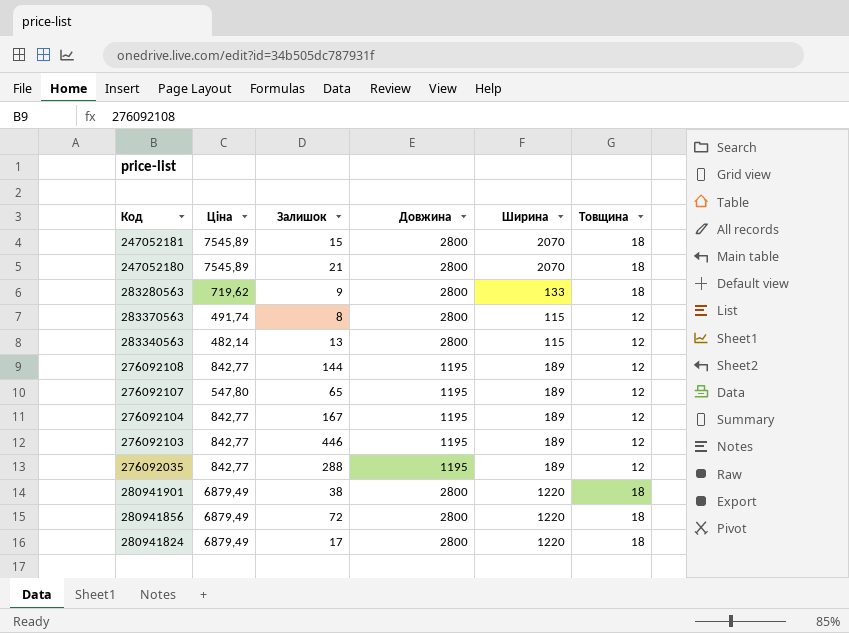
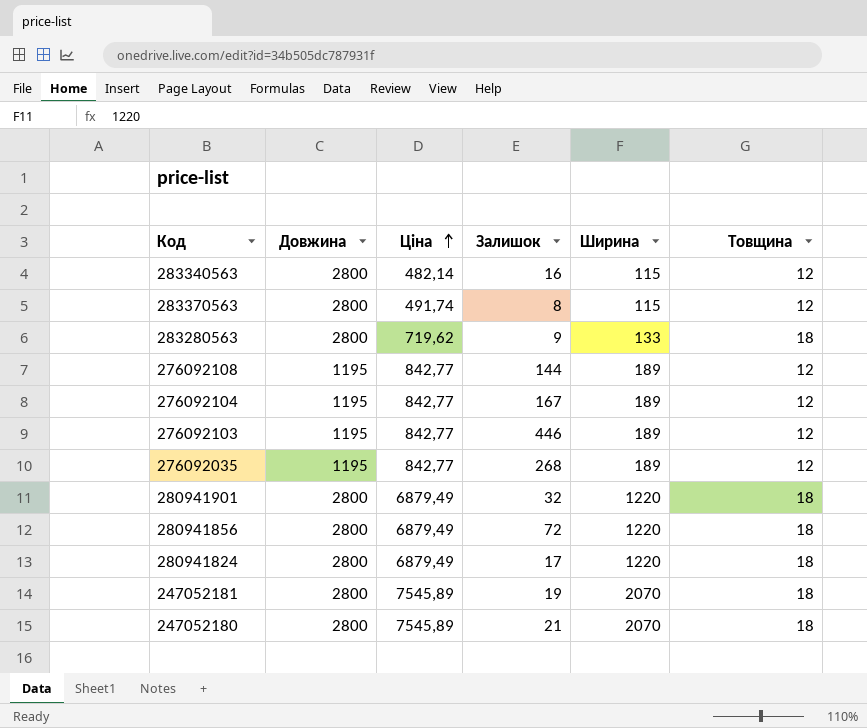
row order: none -> Ціна ascending
column Довжина | position: 4 -> 2
row 276092107: 547,80 | 65 | 1195 | 189 | 12 -> none
283340563 | Залишок: 13 -> 16
276092035 | Залишок: 288 -> 268
280941901 | Залишок: 38 -> 32
247052181 | Залишок: 15 -> 19

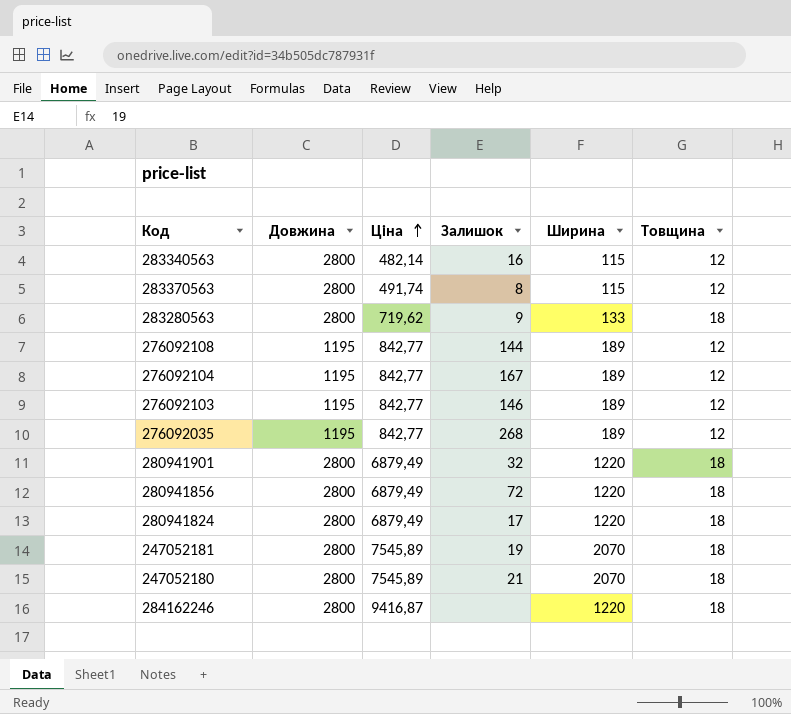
276092103 | Залишок: 446 -> 146
row 284162246: none -> 2800 | 9416,87 | none | 1220 | 18

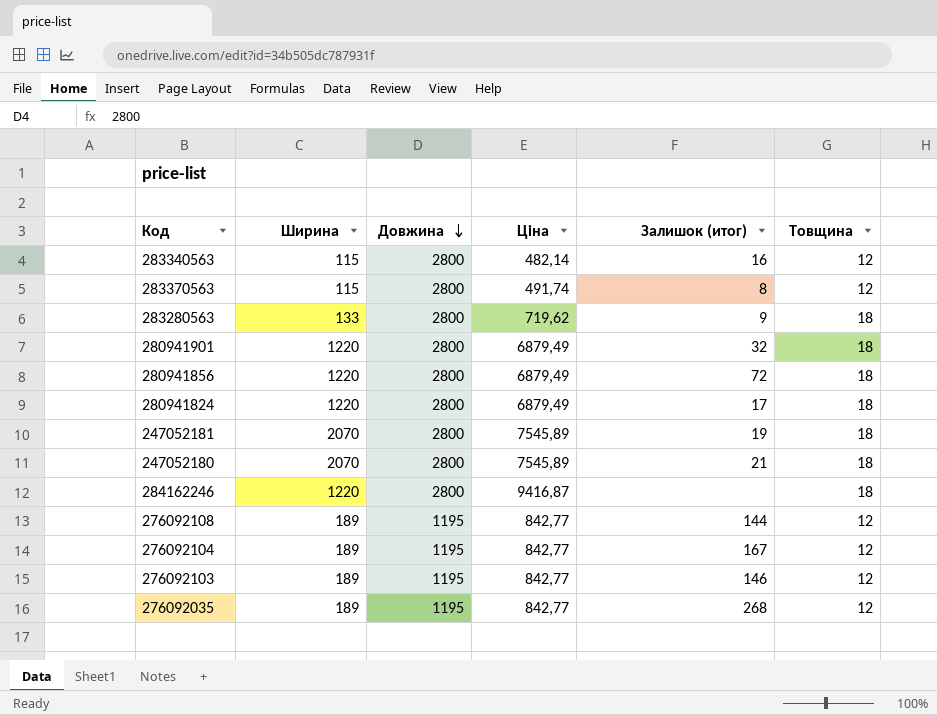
row order: Ціна ascending -> Довжина descending
column Ширина | position: 5 -> 2
column name: Залишок -> Залишок (итог)

